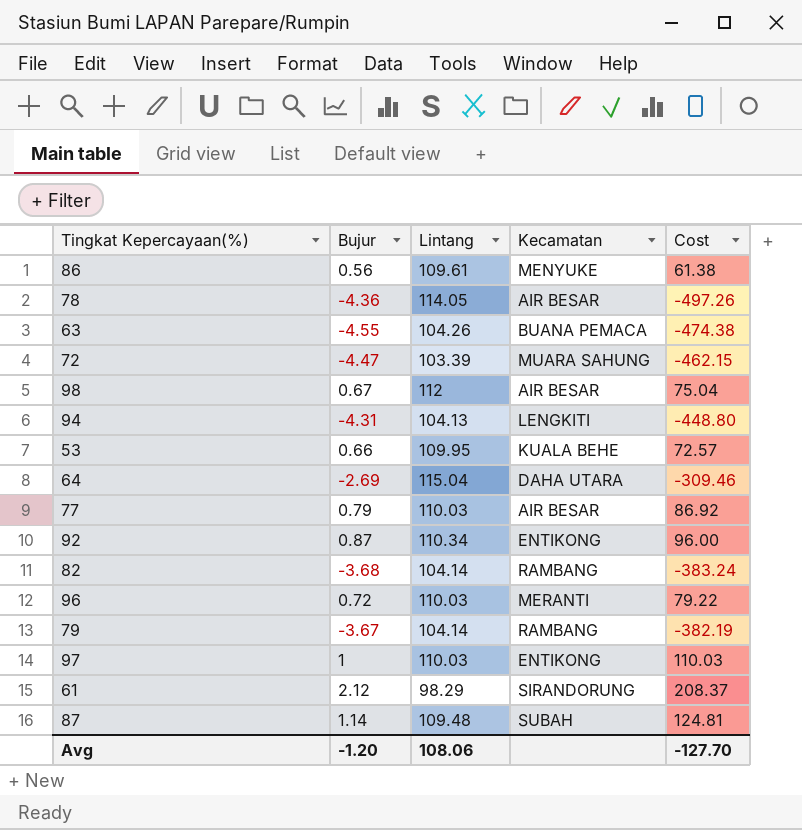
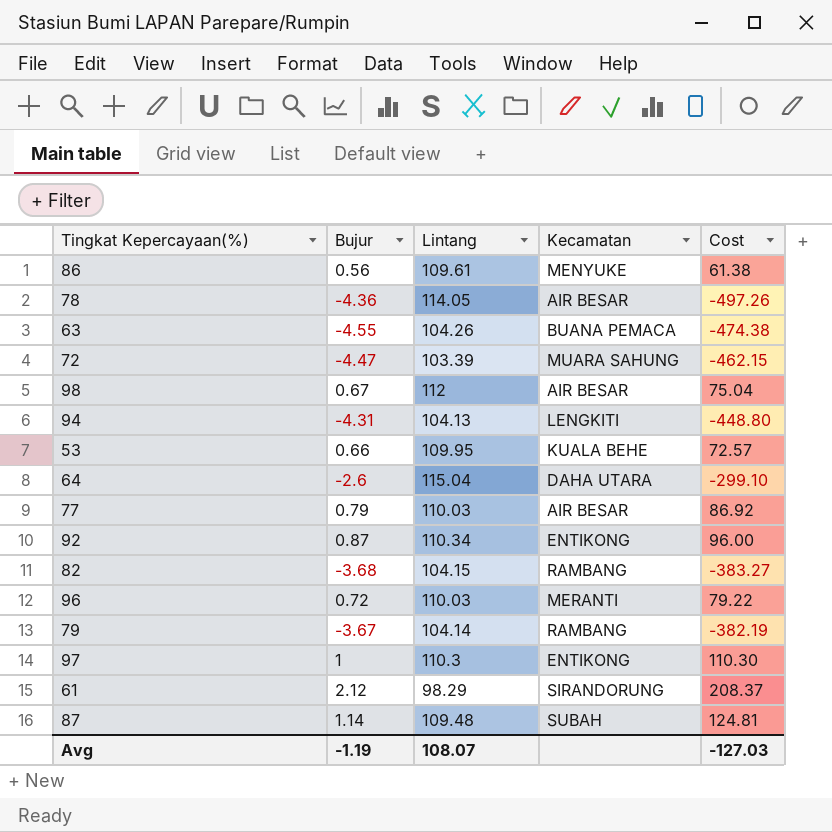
64 | Bujur: -2.69 -> -2.6
64 | Cost: -309.46 -> -299.10
82 | Lintang: 104.14 -> 104.15
82 | Cost: -383.24 -> -383.27
97 | Lintang: 110.03 -> 110.3
97 | Cost: 110.03 -> 110.30
Avg | Bujur: -1.20 -> -1.19
Avg | Lintang: 108.06 -> 108.07
Avg | Cost: -127.70 -> -127.03

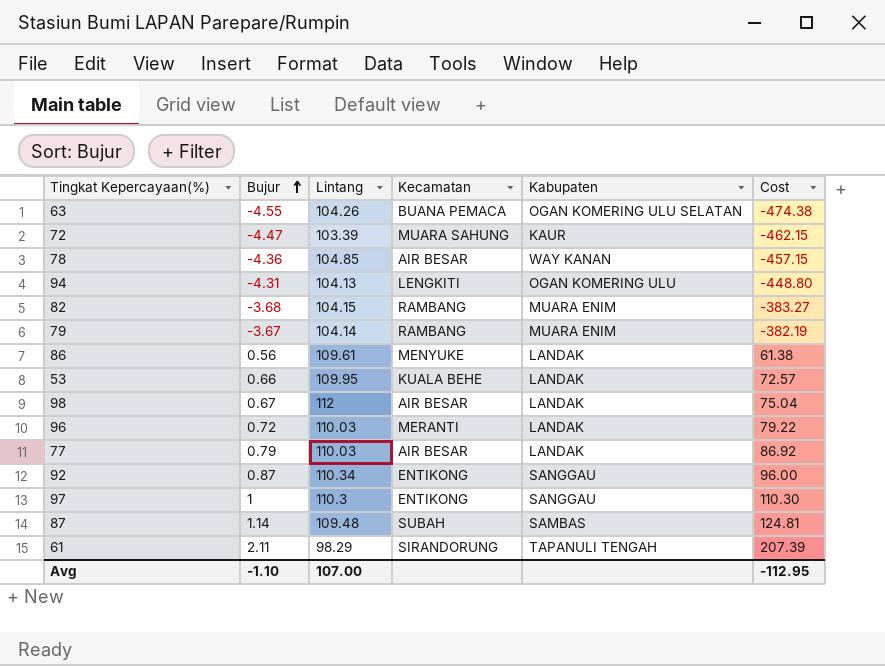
row order: none -> Bujur ascending
column Kabupaten | position: none -> 5
row 64: -2.6 | 115.04 | DAHA UTARA | -299.10 -> none
78 | Lintang: 114.05 -> 104.85
78 | Cost: -497.26 -> -457.15
61 | Bujur: 2.12 -> 2.11
61 | Cost: 208.37 -> 207.39
Avg | Bujur: -1.19 -> -1.10
Avg | Lintang: 108.07 -> 107.00
Avg | Cost: -127.03 -> -112.95

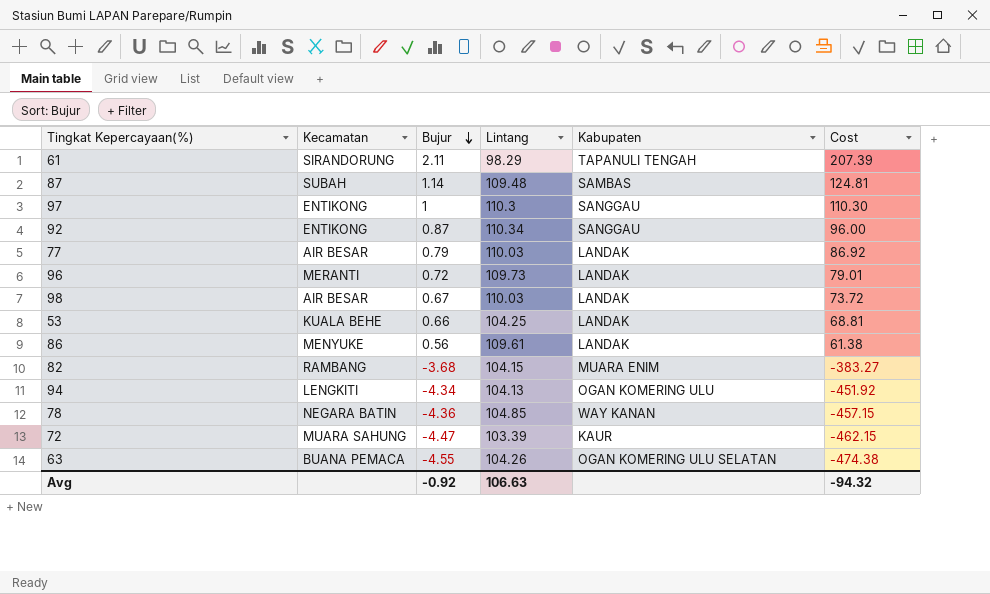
row order: Bujur ascending -> Bujur descending
column Kecamatan | position: 4 -> 2
row 79: -3.67 | 104.14 | RAMBANG | MUARA ENIM | -382.19 -> none
96 | Lintang: 110.03 -> 109.73
96 | Cost: 79.22 -> 79.01
98 | Lintang: 112 -> 110.03
98 | Cost: 75.04 -> 73.72
53 | Lintang: 109.95 -> 104.25
53 | Cost: 72.57 -> 68.81
94 | Bujur: -4.31 -> -4.34
94 | Cost: -448.80 -> -451.92
78 | Kecamatan: AIR BESAR -> NEGARA BATIN
Avg | Bujur: -1.10 -> -0.92
Avg | Lintang: 107.00 -> 106.63
Avg | Cost: -112.95 -> -94.32

